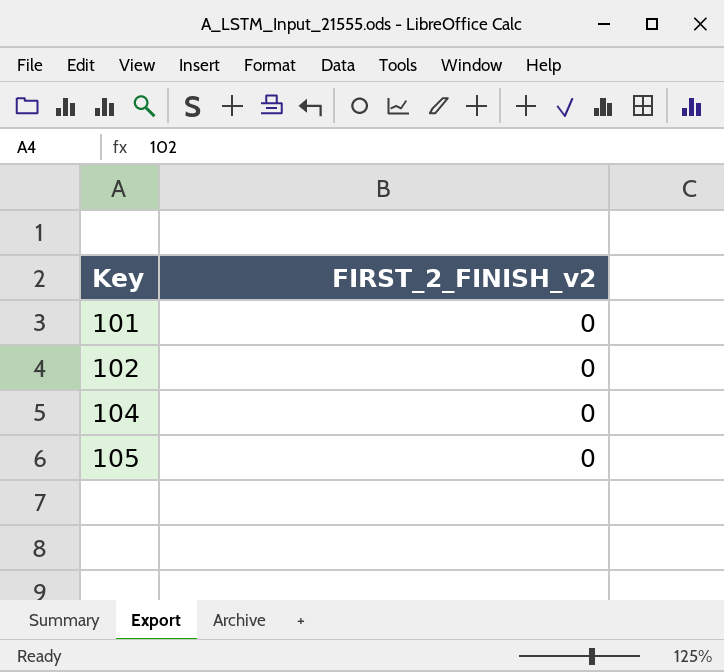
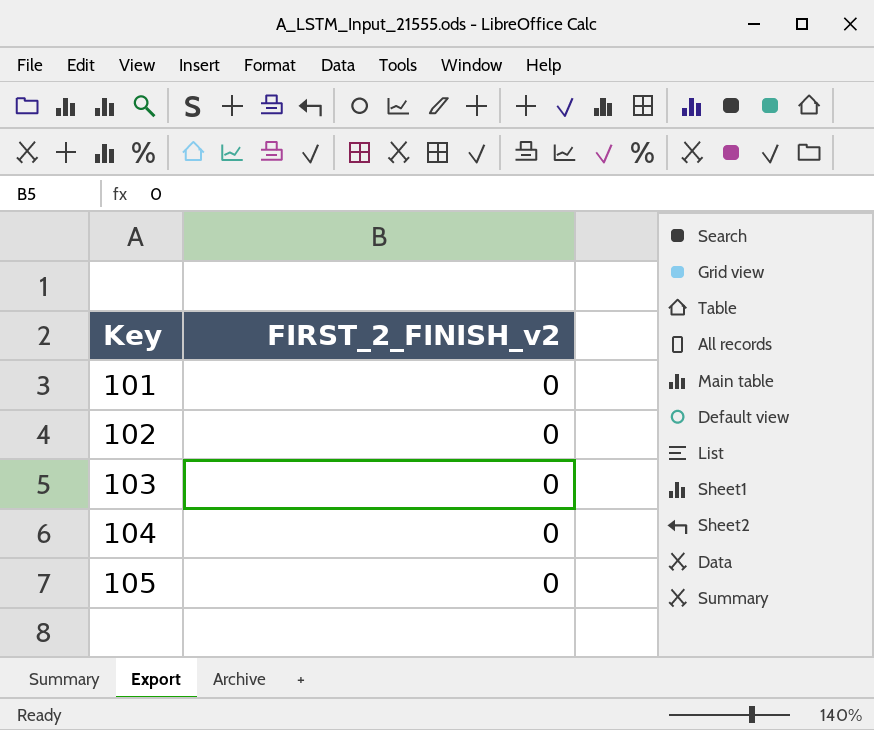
row 103: none -> 0

